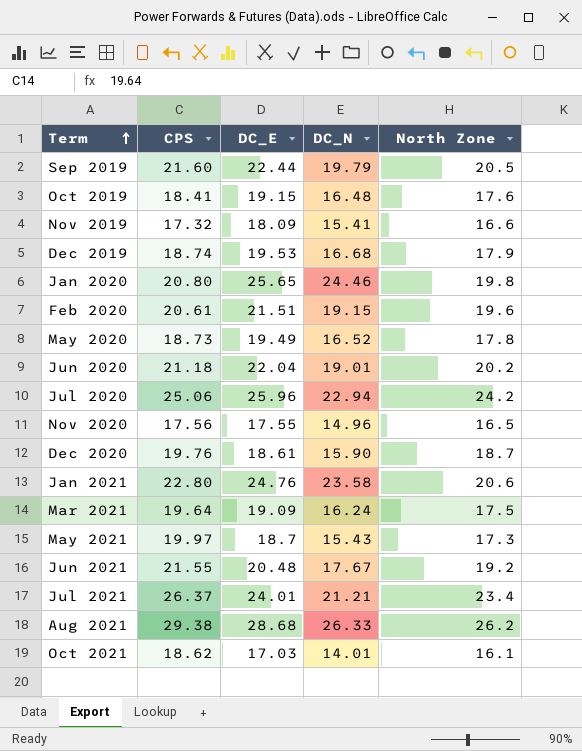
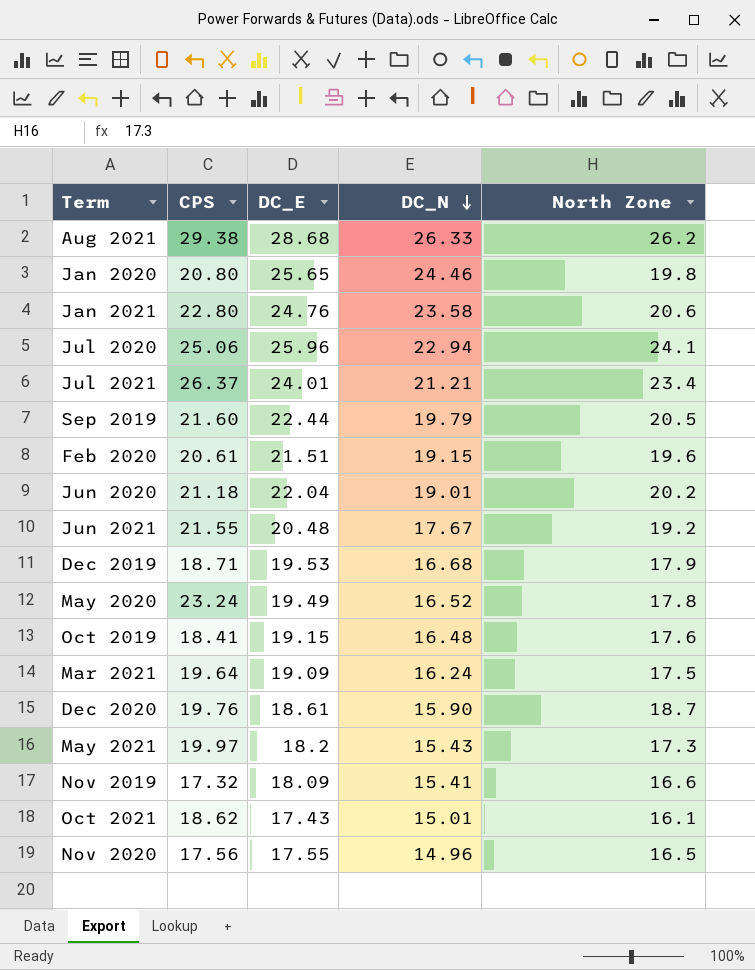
row order: Term ascending -> DC_N descending
Jul 2020 | North Zone: 24.2 -> 24.1
Dec 2019 | CPS: 18.74 -> 18.71
May 2020 | CPS: 18.73 -> 23.24
May 2021 | DC_E: 18.7 -> 18.2
Oct 2021 | DC_E: 17.03 -> 17.43
Oct 2021 | DC_N: 14.01 -> 15.01

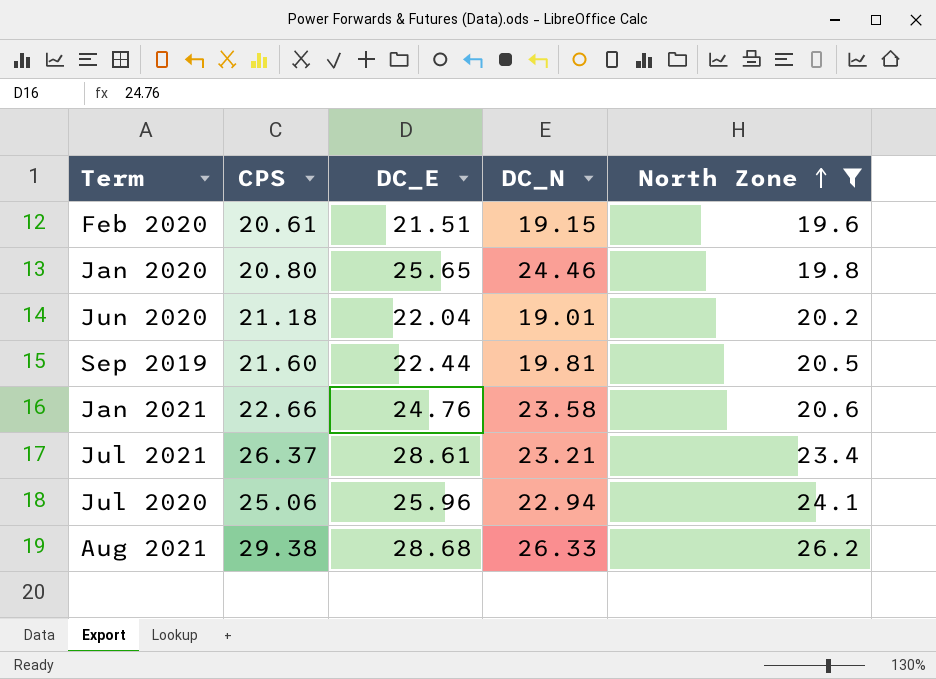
filter: none -> North Zone >= 19.6
row order: DC_N descending -> North Zone ascending
Sep 2019 | DC_N: 19.79 -> 19.81
Jan 2021 | CPS: 22.80 -> 22.66
Jul 2021 | DC_E: 24.01 -> 28.61
Jul 2021 | DC_N: 21.21 -> 23.21

